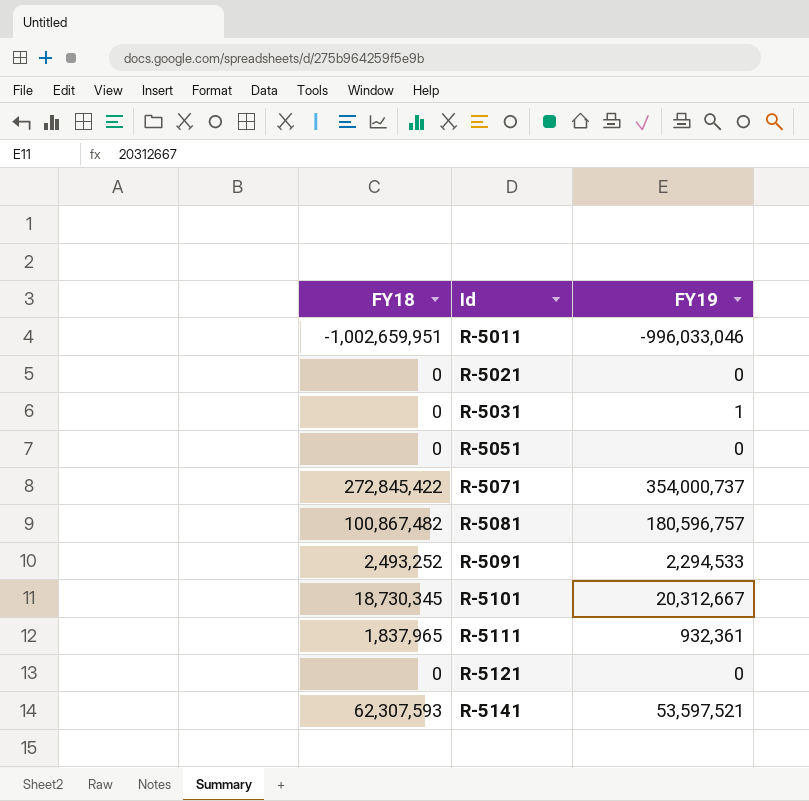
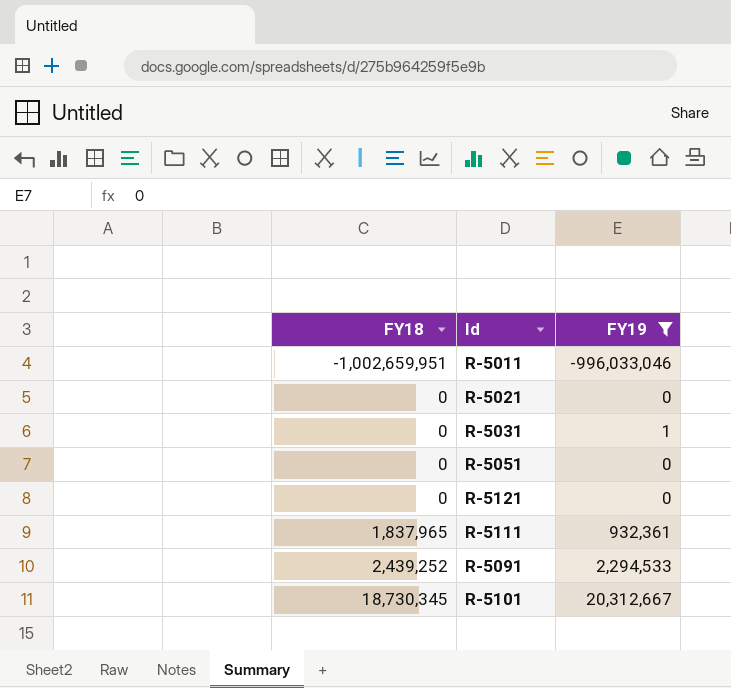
filter: none -> FY19 <= 20,312,667
row order: Id ascending -> FY18 ascending
R-5091 | FY18: 2,493,252 -> 2,439,252

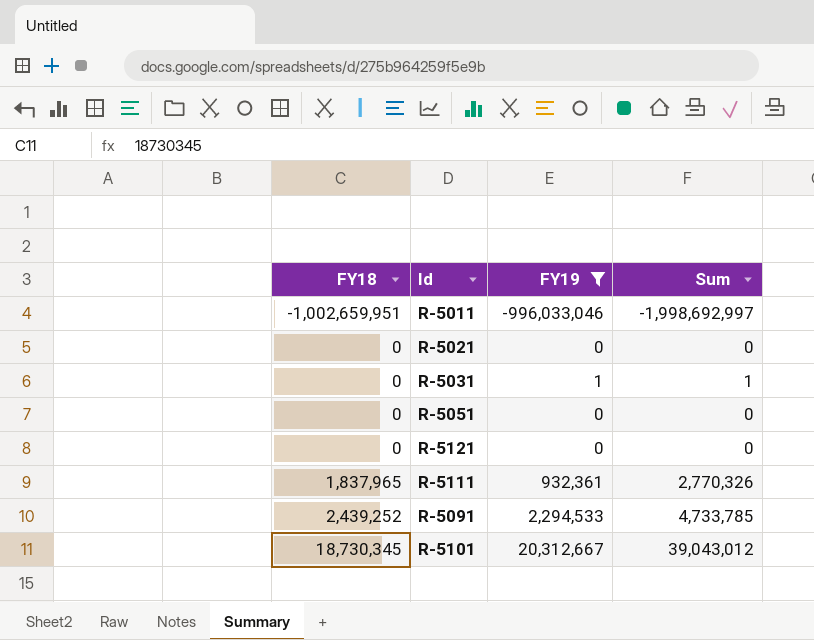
column Sum | formula: none -> [FY18] + [FY19]

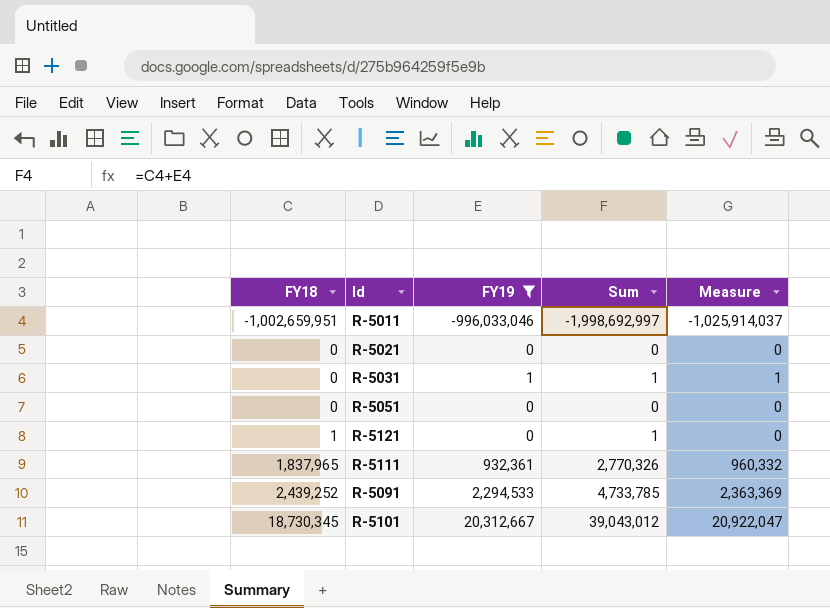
column Measure | formula: none -> [FY19] * 1.03
R-5121 | FY18: 0 -> 1
R-5121 | Sum: 0 -> 1

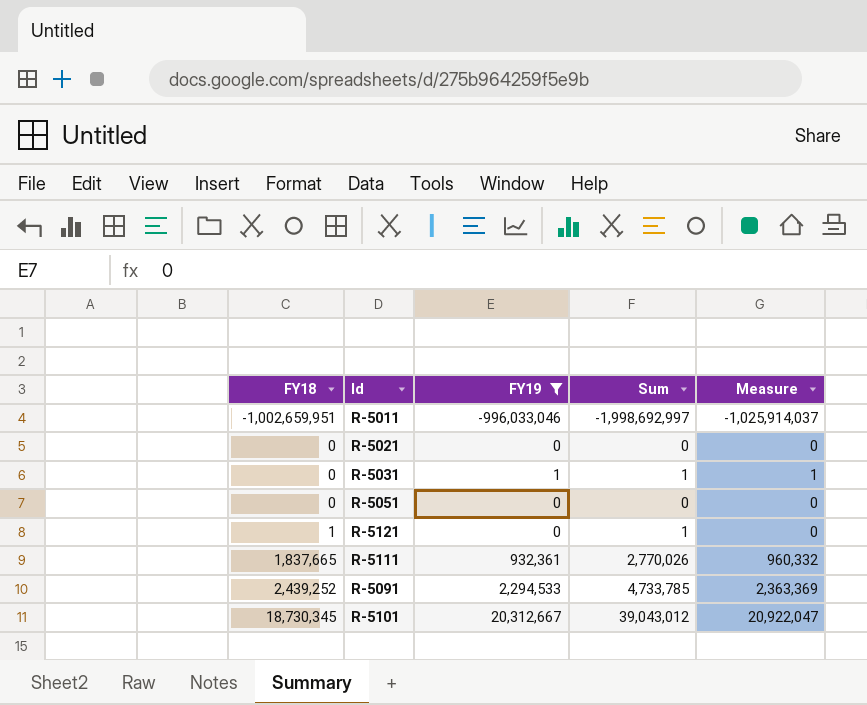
R-5111 | FY18: 1,837,965 -> 1,837,665
R-5111 | Sum: 2,770,326 -> 2,770,026

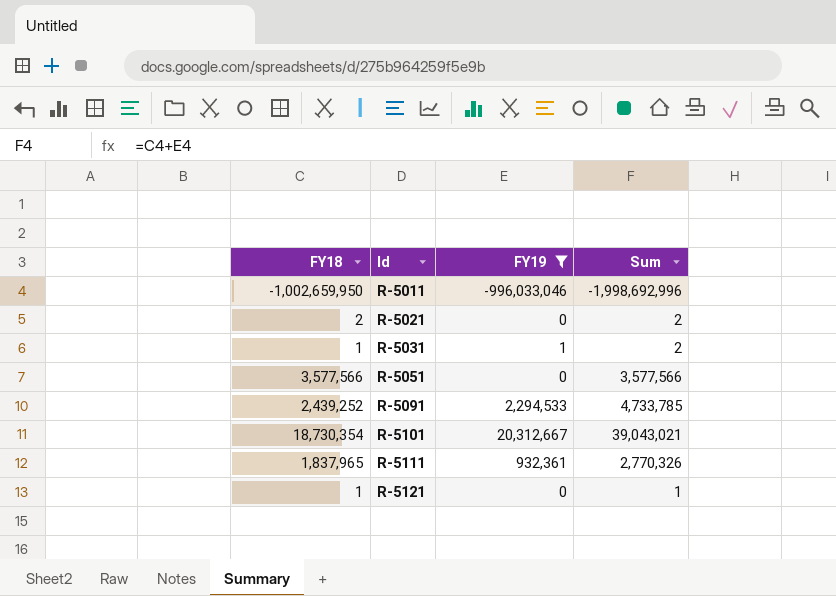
row order: FY18 ascending -> Id ascending
column Measure | formula: [FY19] * 1.03 -> none
R-5011 | FY18: -1,002,659,951 -> -1,002,659,950
R-5011 | Sum: -1,998,692,997 -> -1,998,692,996
R-5021 | FY18: 0 -> 2
R-5021 | Sum: 0 -> 2
R-5031 | FY18: 0 -> 1
R-5031 | Sum: 1 -> 2
R-5051 | FY18: 0 -> 3,577,566
R-5051 | Sum: 0 -> 3,577,566
R-5101 | FY18: 18,730,345 -> 18,730,354
R-5101 | Sum: 39,043,012 -> 39,043,021
R-5111 | FY18: 1,837,665 -> 1,837,965
R-5111 | Sum: 2,770,026 -> 2,770,326

